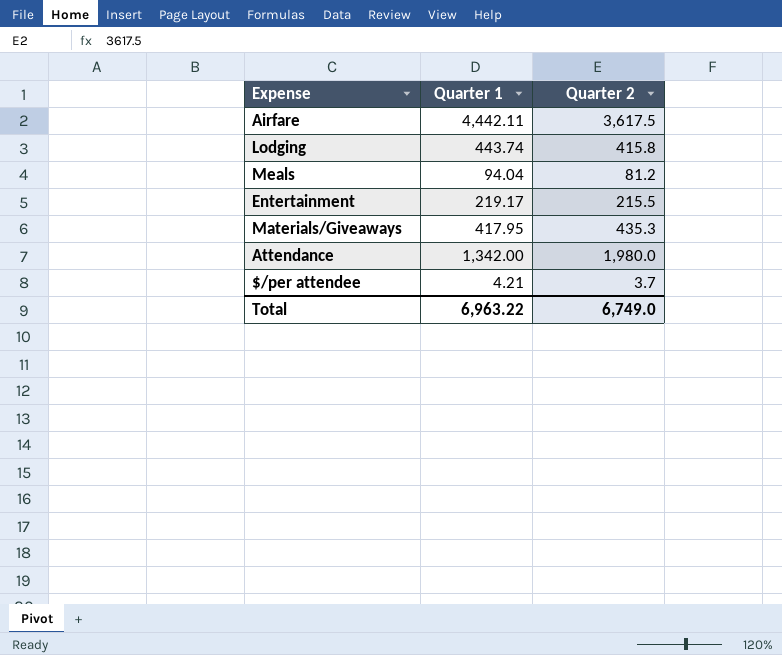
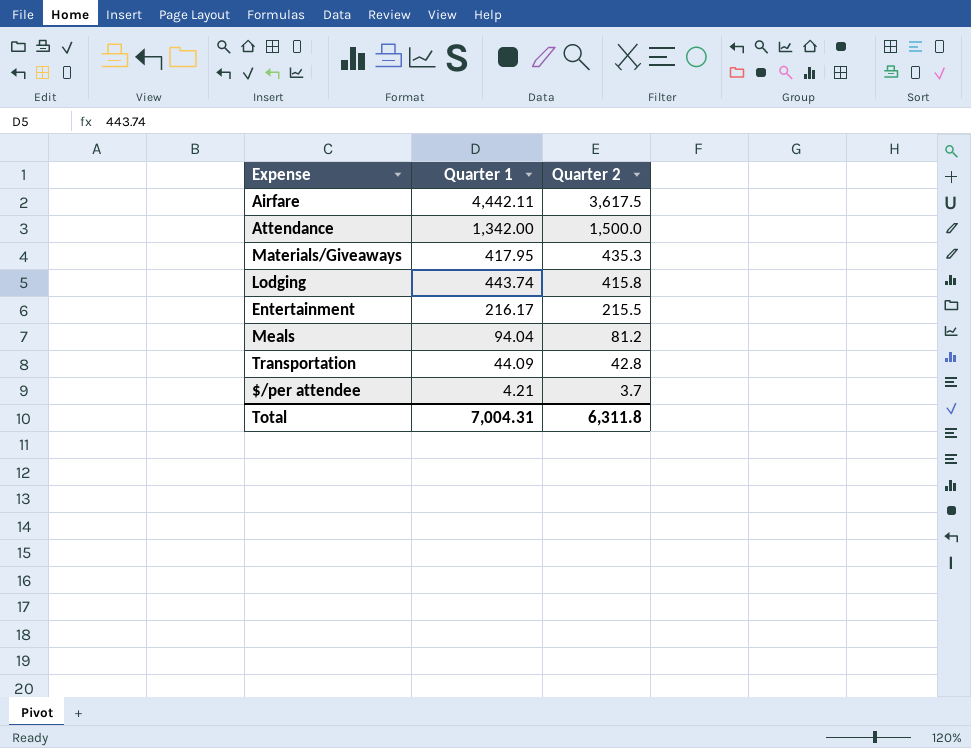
row order: none -> Quarter 2 descending
Attendance | Quarter 2: 1,980.0 -> 1,500.0
Entertainment | Quarter 1: 219.17 -> 216.17
row Transportation: none -> 44.09 | 42.8
Total | Quarter 1: 6,963.22 -> 7,004.31
Total | Quarter 2: 6,749.0 -> 6,311.8

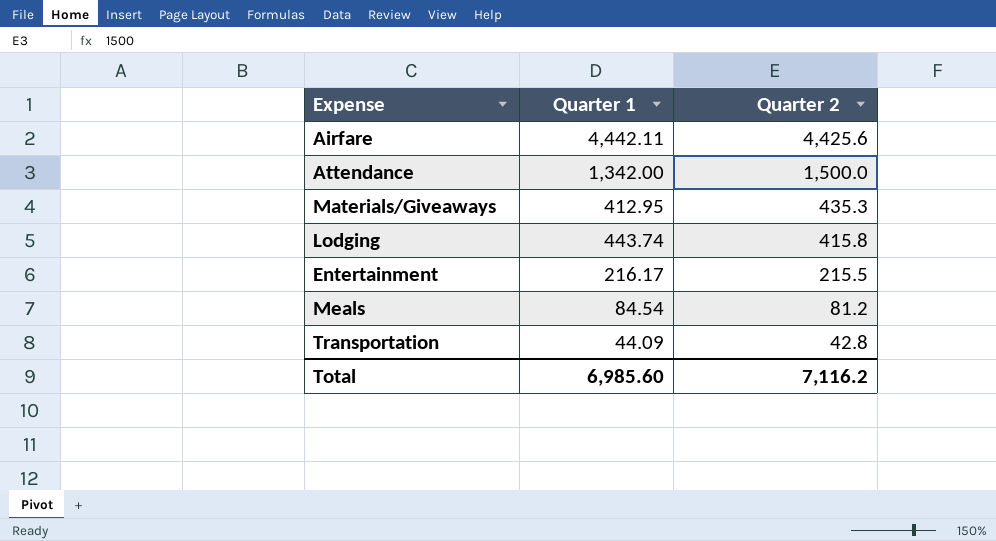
row $/per attendee: 4.21 | 3.7 -> none
Airfare | Quarter 2: 3,617.5 -> 4,425.6
Materials/Giveaways | Quarter 1: 417.95 -> 412.95
Meals | Quarter 1: 94.04 -> 84.54
Total | Quarter 1: 7,004.31 -> 6,985.60
Total | Quarter 2: 6,311.8 -> 7,116.2

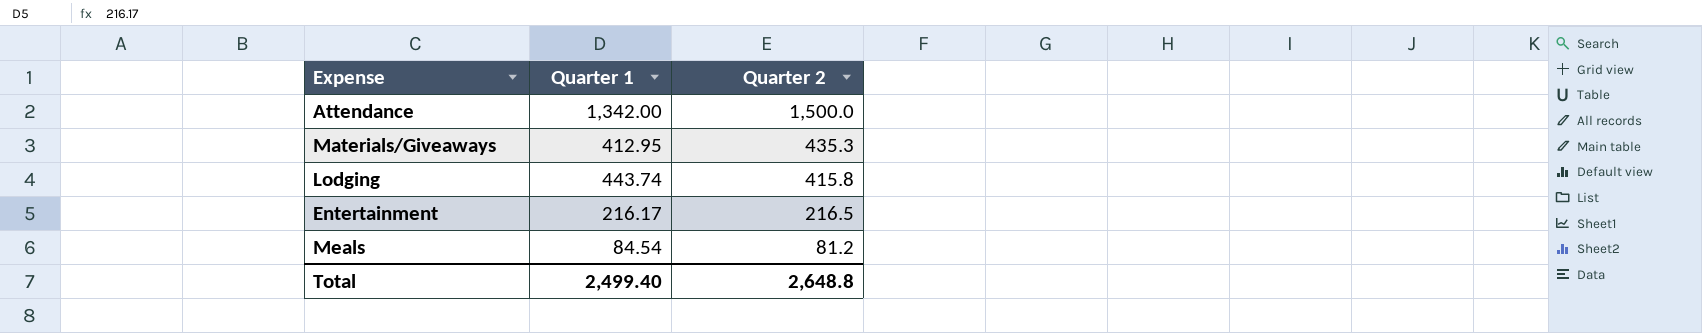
row Airfare: 4,442.11 | 4,425.6 -> none
row Transportation: 44.09 | 42.8 -> none
Entertainment | Quarter 2: 215.5 -> 216.5
Total | Quarter 1: 6,985.60 -> 2,499.40
Total | Quarter 2: 7,116.2 -> 2,648.8

